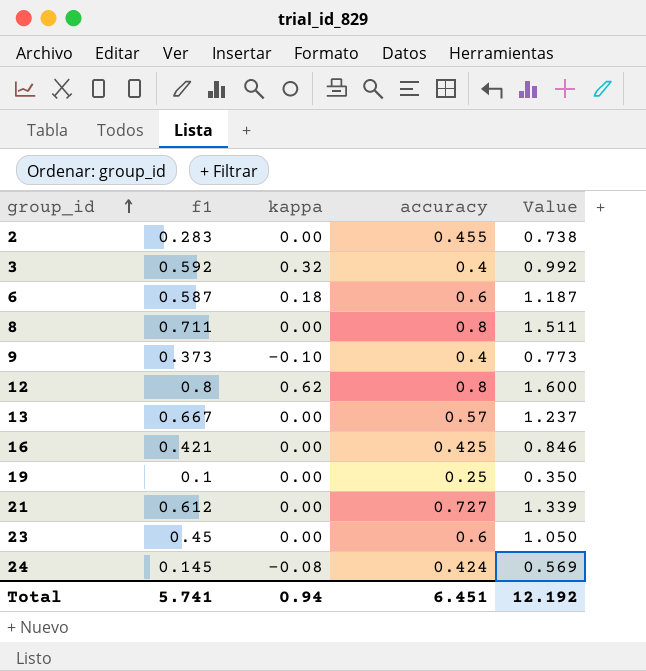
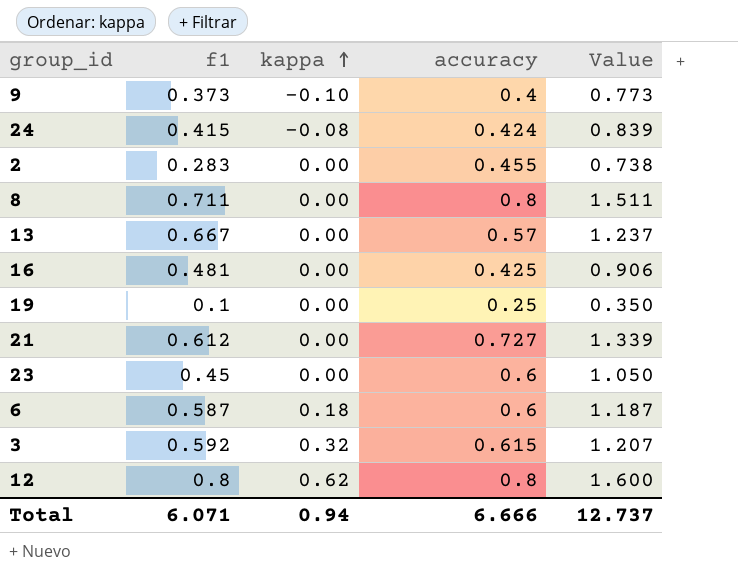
row order: group_id ascending -> kappa ascending
24 | f1: 0.145 -> 0.415
24 | Value: 0.569 -> 0.839
16 | f1: 0.421 -> 0.481
16 | Value: 0.846 -> 0.906
3 | accuracy: 0.4 -> 0.615
3 | Value: 0.992 -> 1.207
Total | f1: 5.741 -> 6.071
Total | accuracy: 6.451 -> 6.666
Total | Value: 12.192 -> 12.737

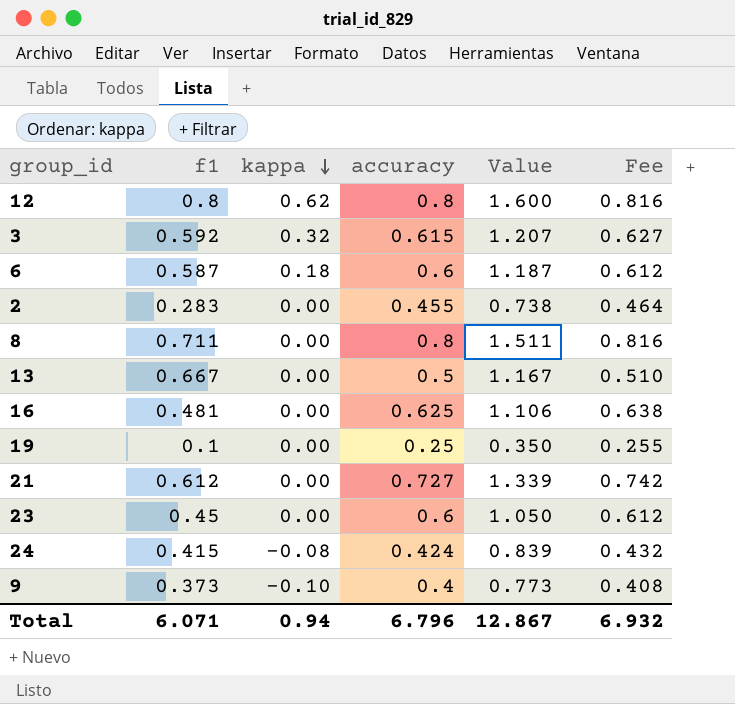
row order: kappa ascending -> kappa descending
column Fee | formula: none -> [accuracy] * 1.02
13 | accuracy: 0.57 -> 0.5
13 | Value: 1.237 -> 1.167
16 | accuracy: 0.425 -> 0.625
16 | Value: 0.906 -> 1.106
Total | accuracy: 6.666 -> 6.796
Total | Value: 12.737 -> 12.867

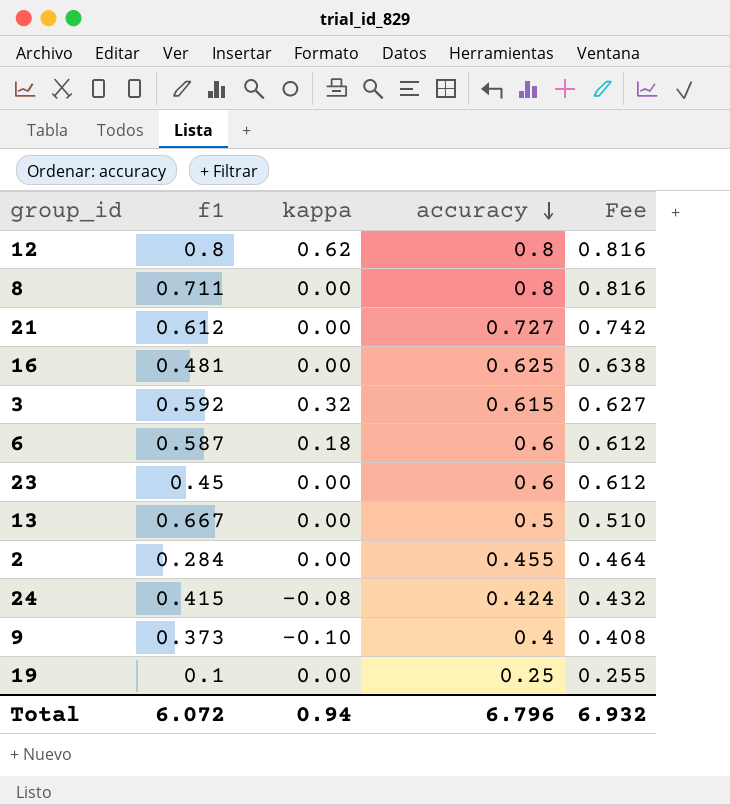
row order: kappa descending -> accuracy descending
column Value | formula: [f1] + [accuracy] -> none
2 | f1: 0.283 -> 0.284
Total | f1: 6.071 -> 6.072

